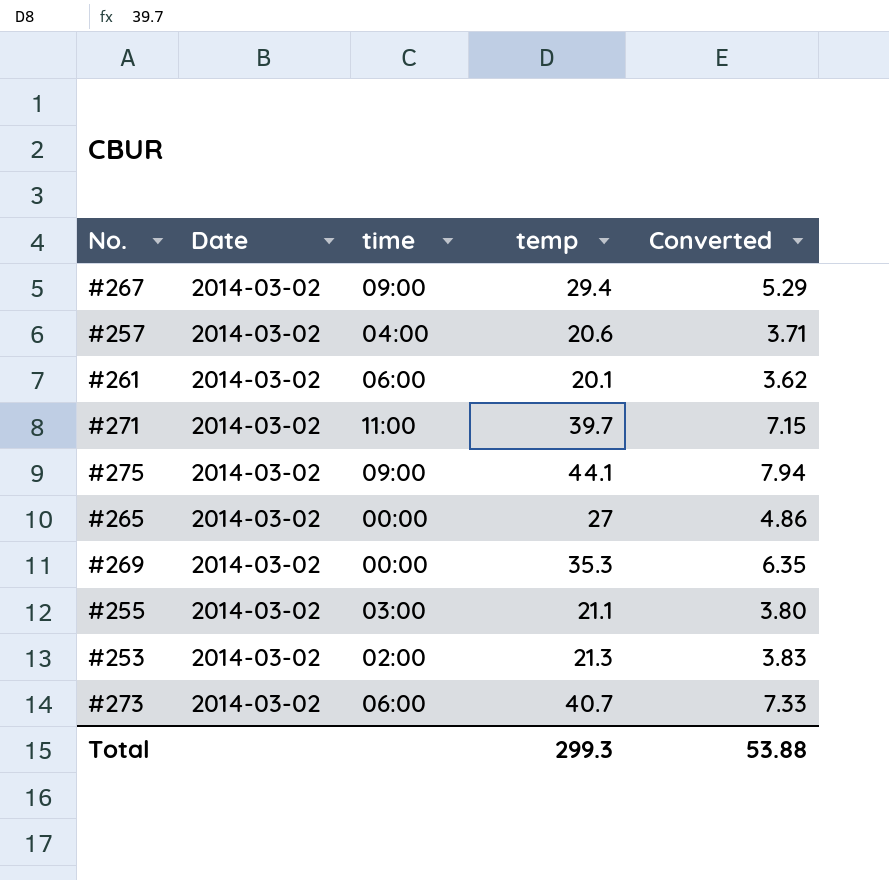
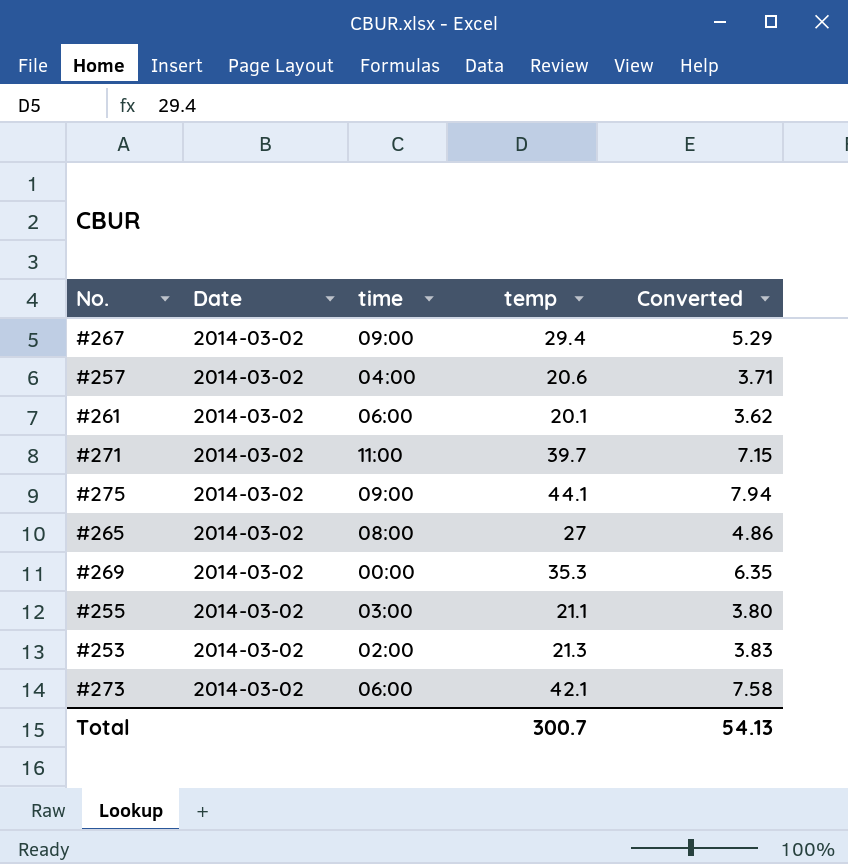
#265 | time: 00:00 -> 08:00
#273 | temp: 40.7 -> 42.1
#273 | Converted: 7.33 -> 7.58
Total | temp: 299.3 -> 300.7
Total | Converted: 53.88 -> 54.13

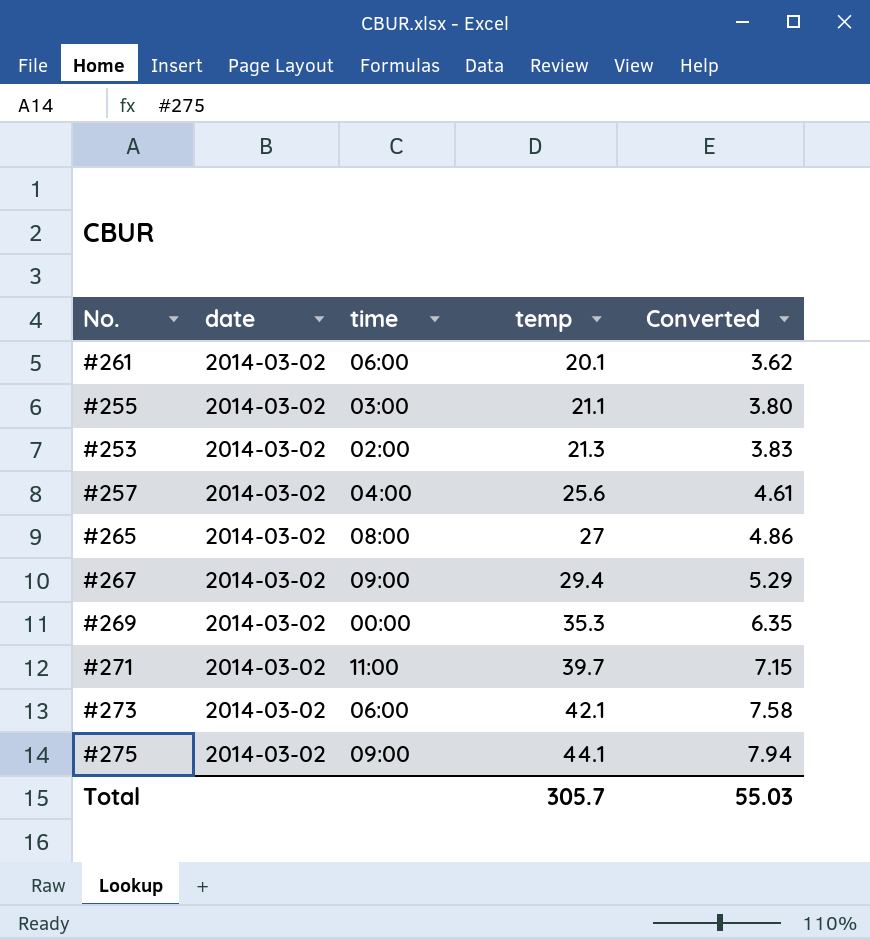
row order: none -> temp ascending
column name: Date -> date
#257 | temp: 20.6 -> 25.6
#257 | Converted: 3.71 -> 4.61
Total | temp: 300.7 -> 305.7
Total | Converted: 54.13 -> 55.03

